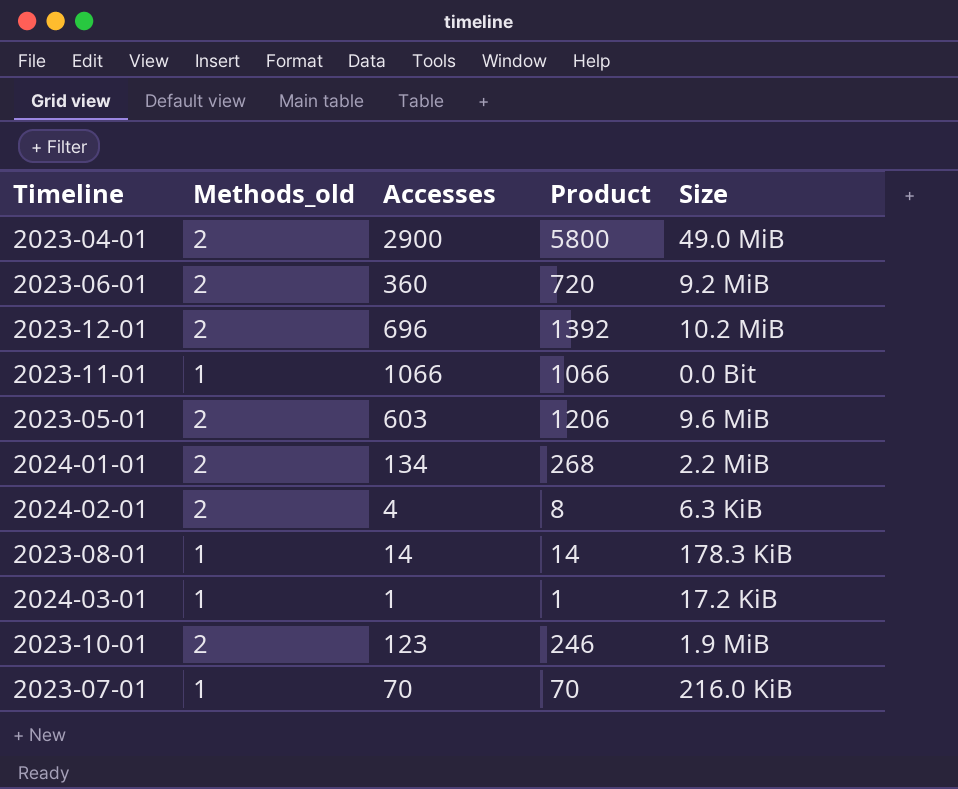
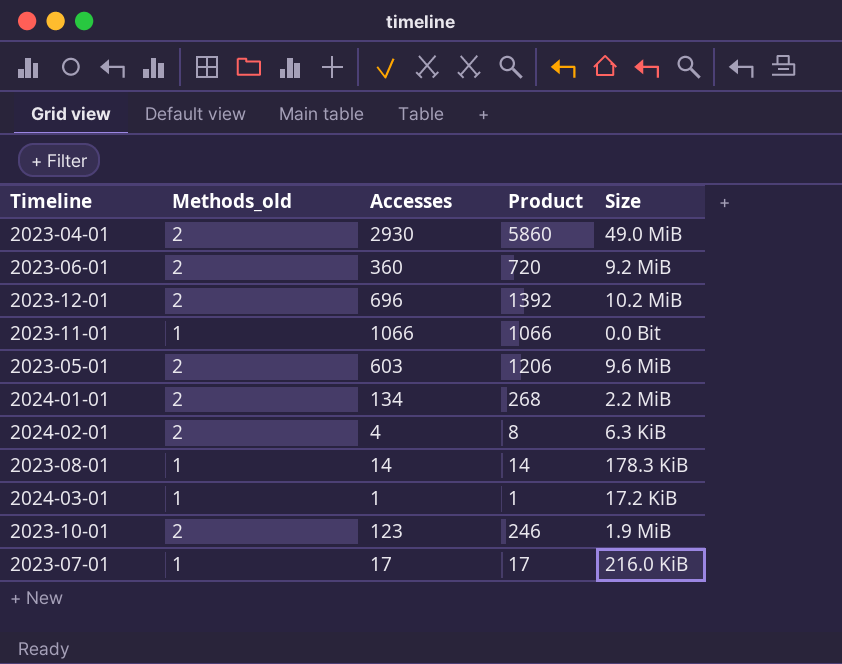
2023-04-01 | Accesses: 2900 -> 2930
2023-04-01 | Product: 5800 -> 5860
2023-07-01 | Accesses: 70 -> 17
2023-07-01 | Product: 70 -> 17

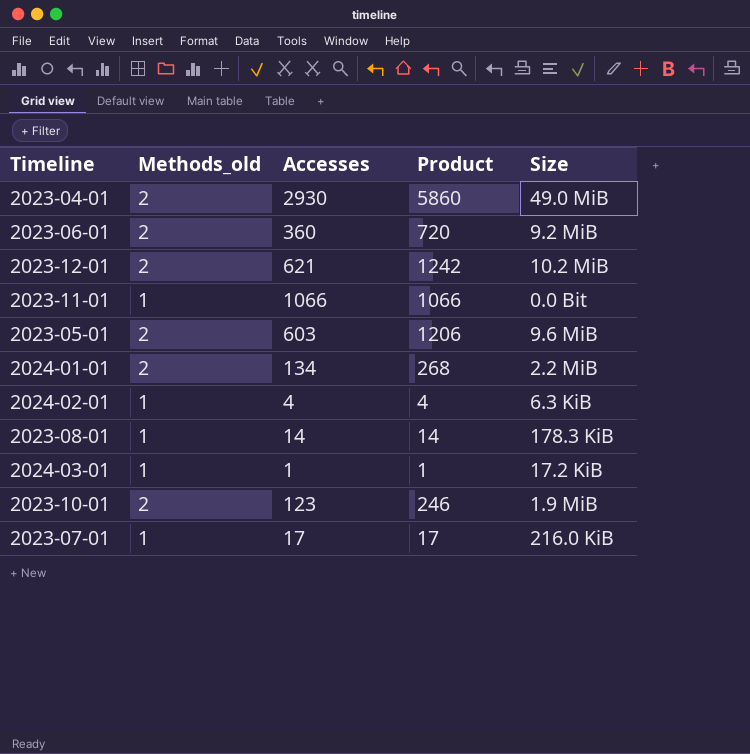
2023-12-01 | Accesses: 696 -> 621
2023-12-01 | Product: 1392 -> 1242
2024-02-01 | Methods_old: 2 -> 1
2024-02-01 | Product: 8 -> 4

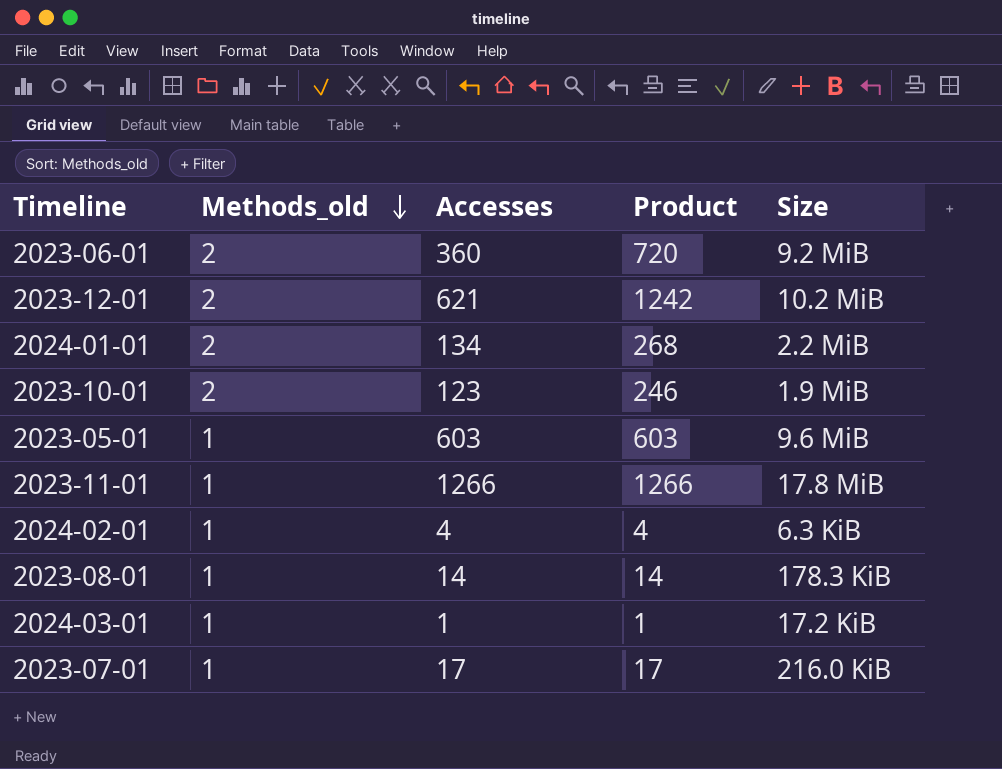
row order: none -> Methods_old descending
row 2023-04-01: 2 | 2930 | 5860 | 49.0 MiB -> none
2023-05-01 | Methods_old: 2 -> 1
2023-05-01 | Product: 1206 -> 603
2023-11-01 | Accesses: 1066 -> 1266
2023-11-01 | Product: 1066 -> 1266
2023-11-01 | Size: 0.0 Bit -> 17.8 MiB

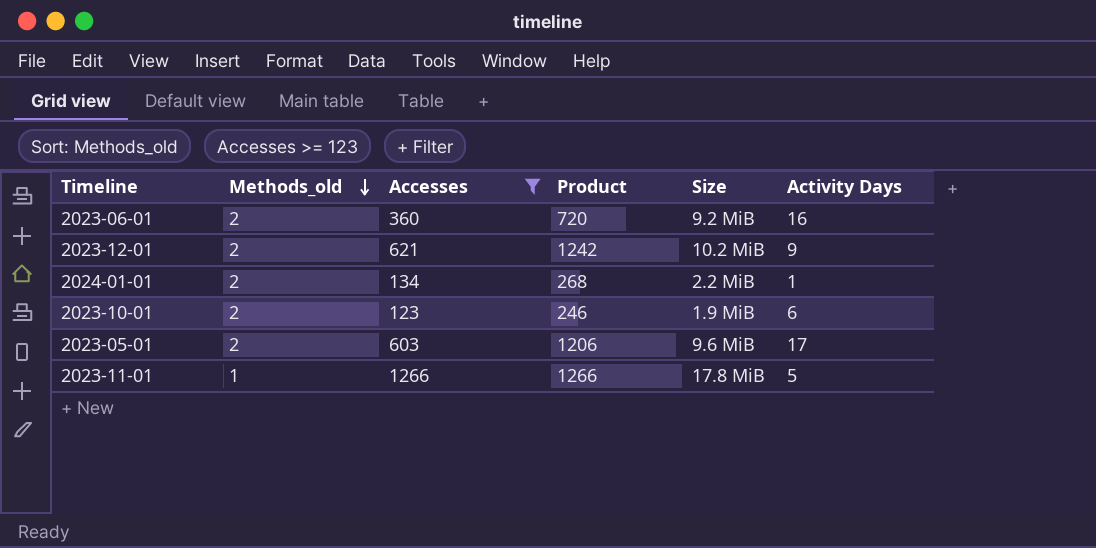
filter: none -> Accesses >= 123
column Activity Days | position: none -> 6
2023-05-01 | Methods_old: 1 -> 2
2023-05-01 | Product: 603 -> 1206

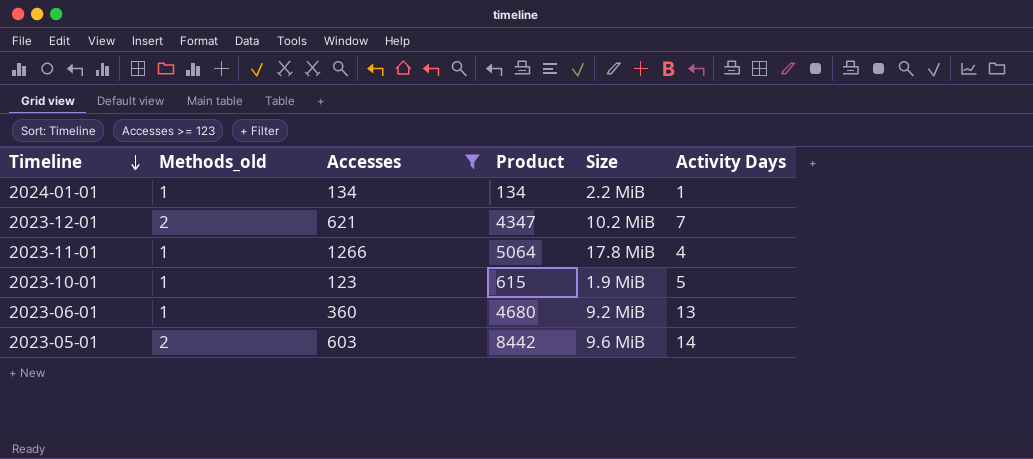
row order: Methods_old descending -> Timeline descending
column Product | formula: [Methods_old] * [Accesses] -> [Accesses] * [Activity Days]
2024-01-01 | Methods_old: 2 -> 1
2023-12-01 | Activity Days: 9 -> 7
2023-11-01 | Activity Days: 5 -> 4
2023-10-01 | Methods_old: 2 -> 1
2023-10-01 | Activity Days: 6 -> 5
2023-06-01 | Methods_old: 2 -> 1
2023-06-01 | Activity Days: 16 -> 13
2023-05-01 | Activity Days: 17 -> 14

